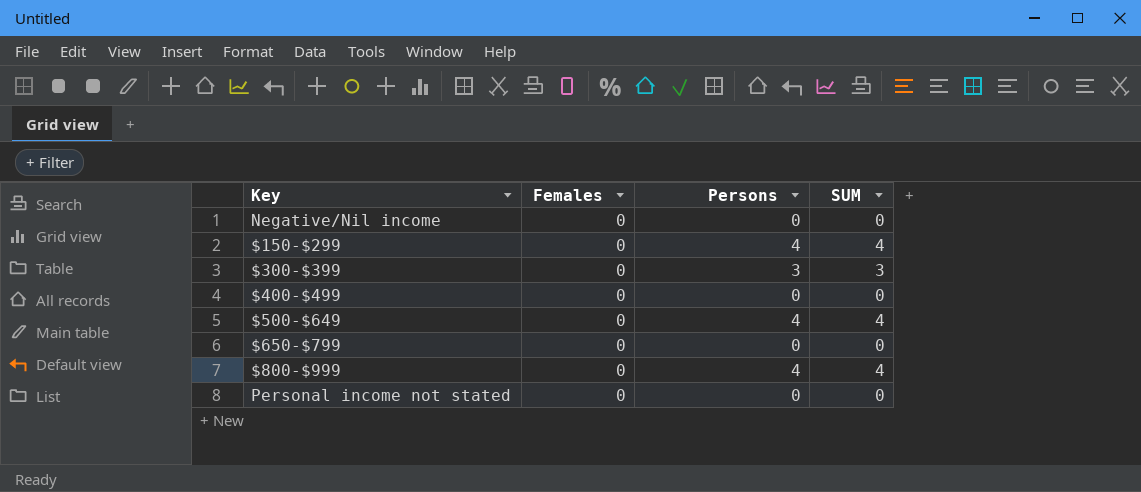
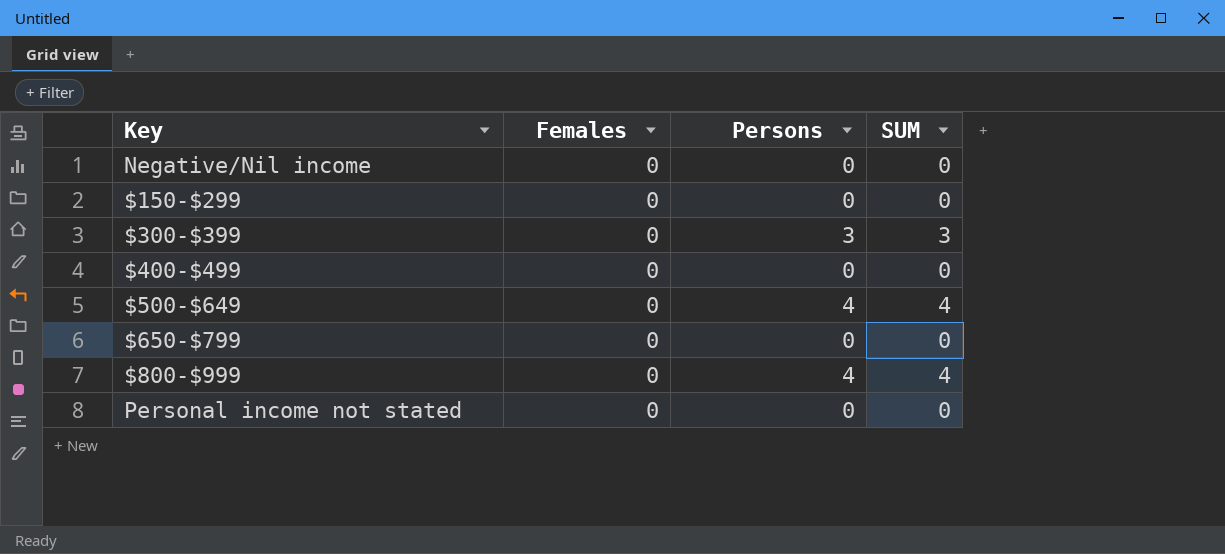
$150-$299 | Persons: 4 -> 0
$150-$299 | SUM: 4 -> 0

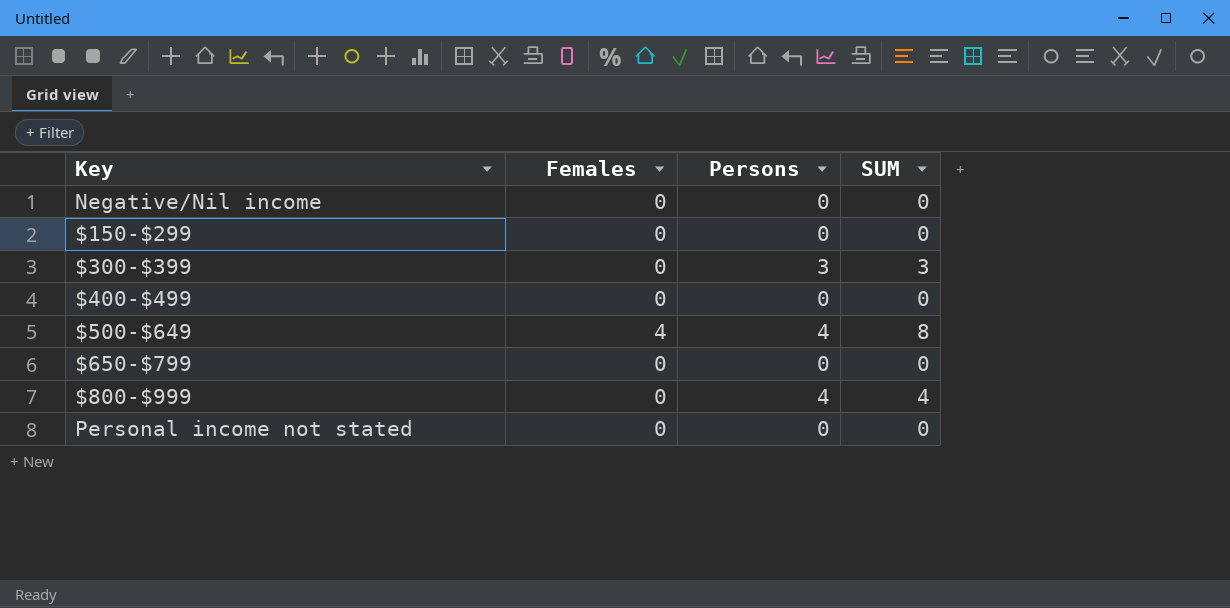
$500-$649 | Females: 0 -> 4
$500-$649 | SUM: 4 -> 8

